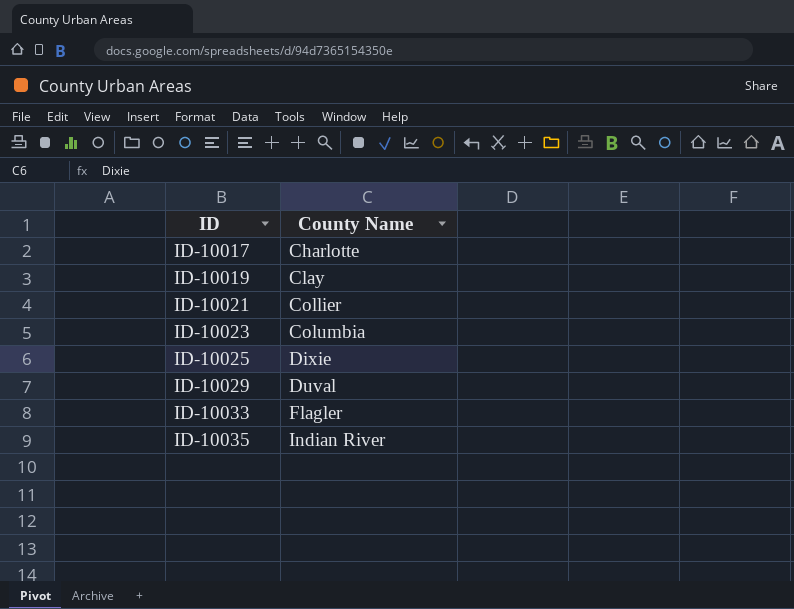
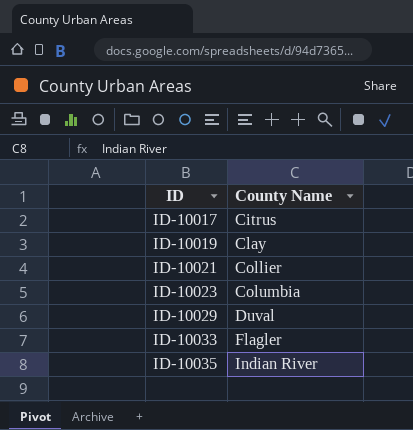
row ID-10025: Dixie -> none
ID-10017 | County Name: Charlotte -> Citrus

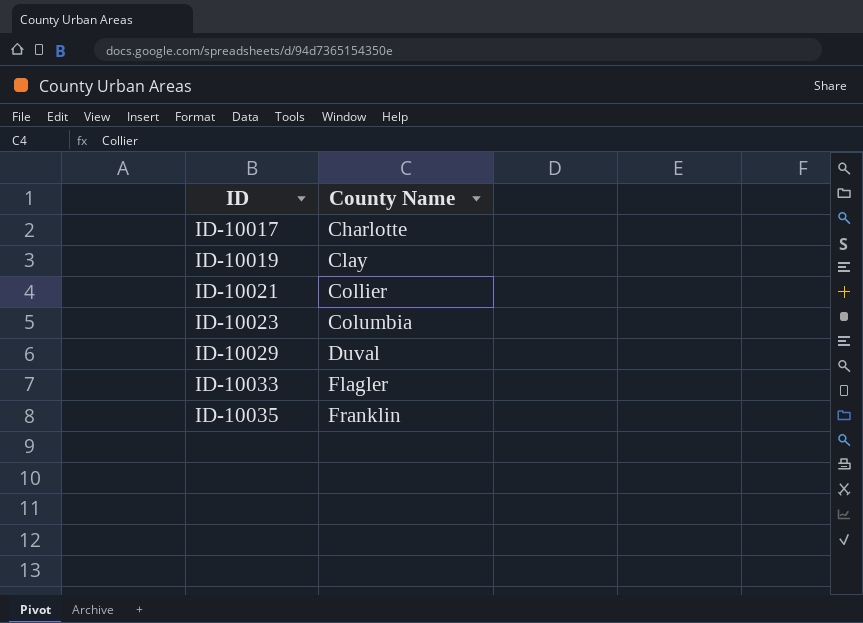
ID-10017 | County Name: Citrus -> Charlotte
ID-10035 | County Name: Indian River -> Franklin

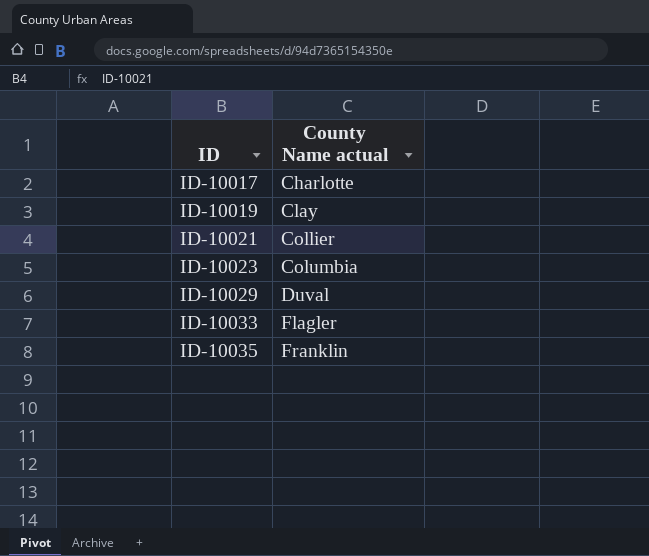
column name: County Name -> County Name actual

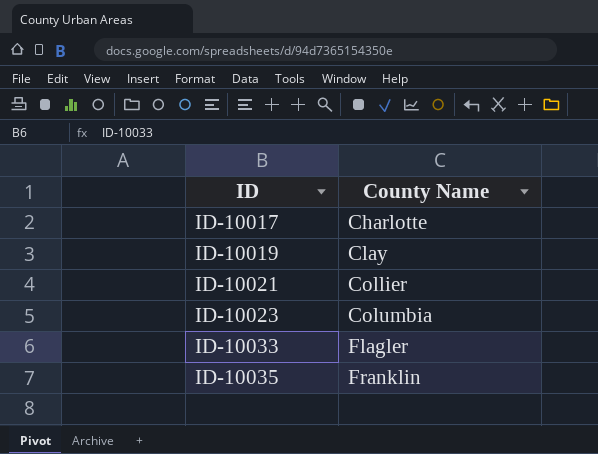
column name: County Name actual -> County Name
row ID-10029: Duval -> none

